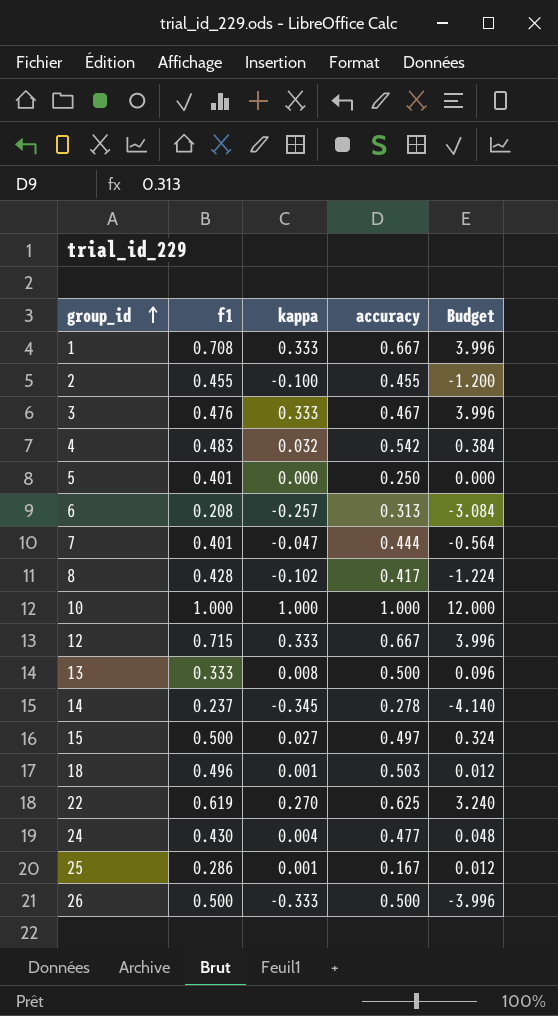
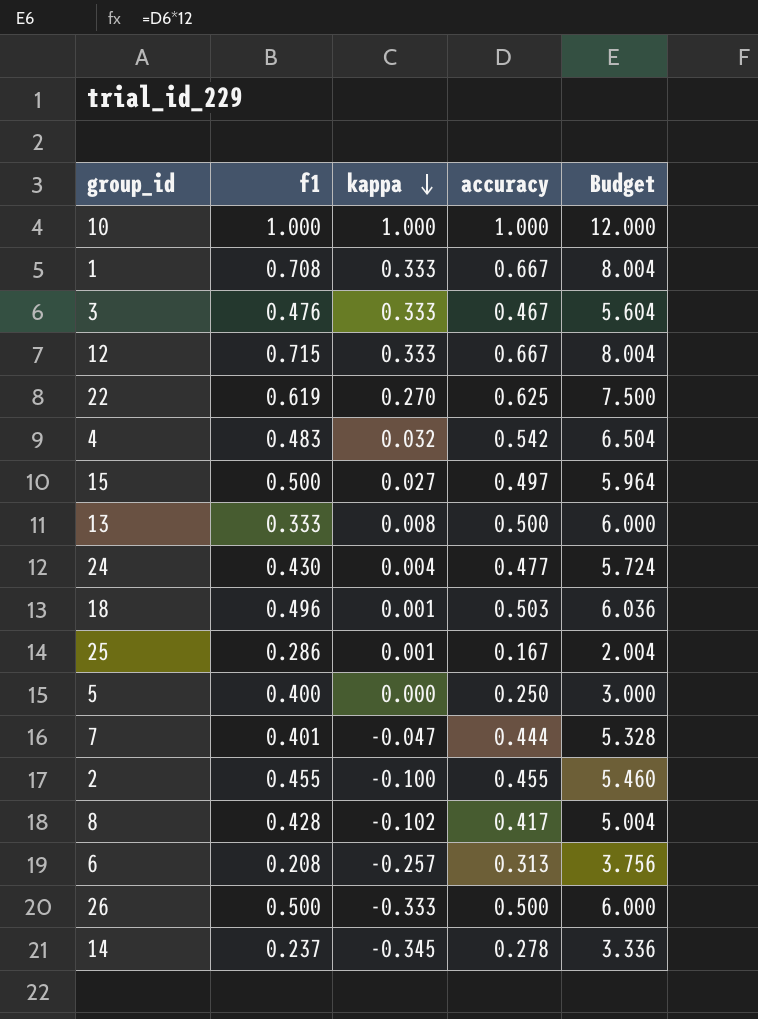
row order: group_id ascending -> kappa descending
column Budget | formula: [kappa] * 12 -> [accuracy] * 12
5 | f1: 0.401 -> 0.400

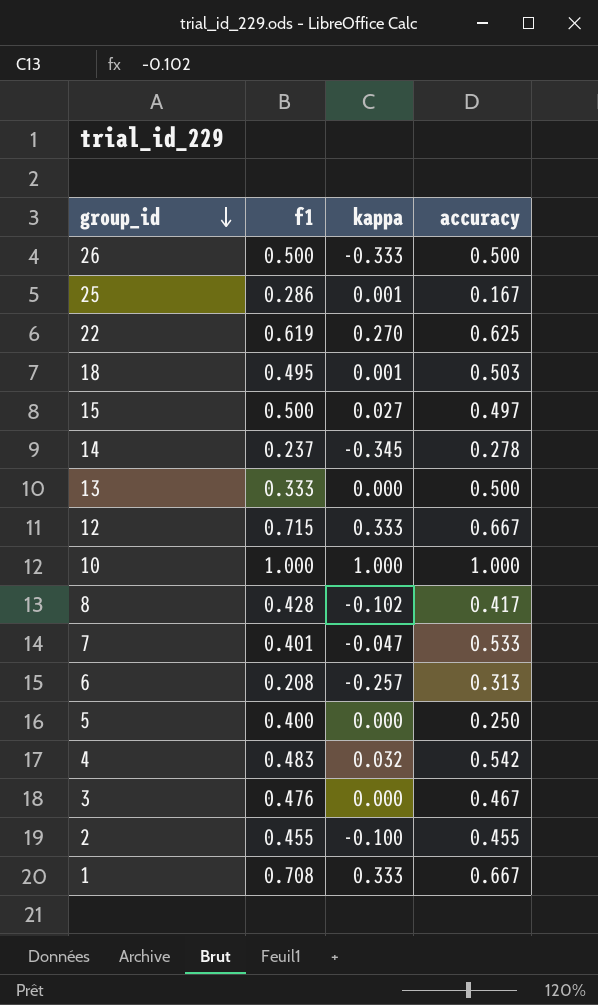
row order: kappa descending -> group_id descending
column Budget | formula: [accuracy] * 12 -> none
row 24: 0.430 | 0.004 | 0.477 | 5.724 -> none
18 | f1: 0.496 -> 0.495
13 | kappa: 0.008 -> 0.000
7 | accuracy: 0.444 -> 0.533
3 | kappa: 0.333 -> 0.000

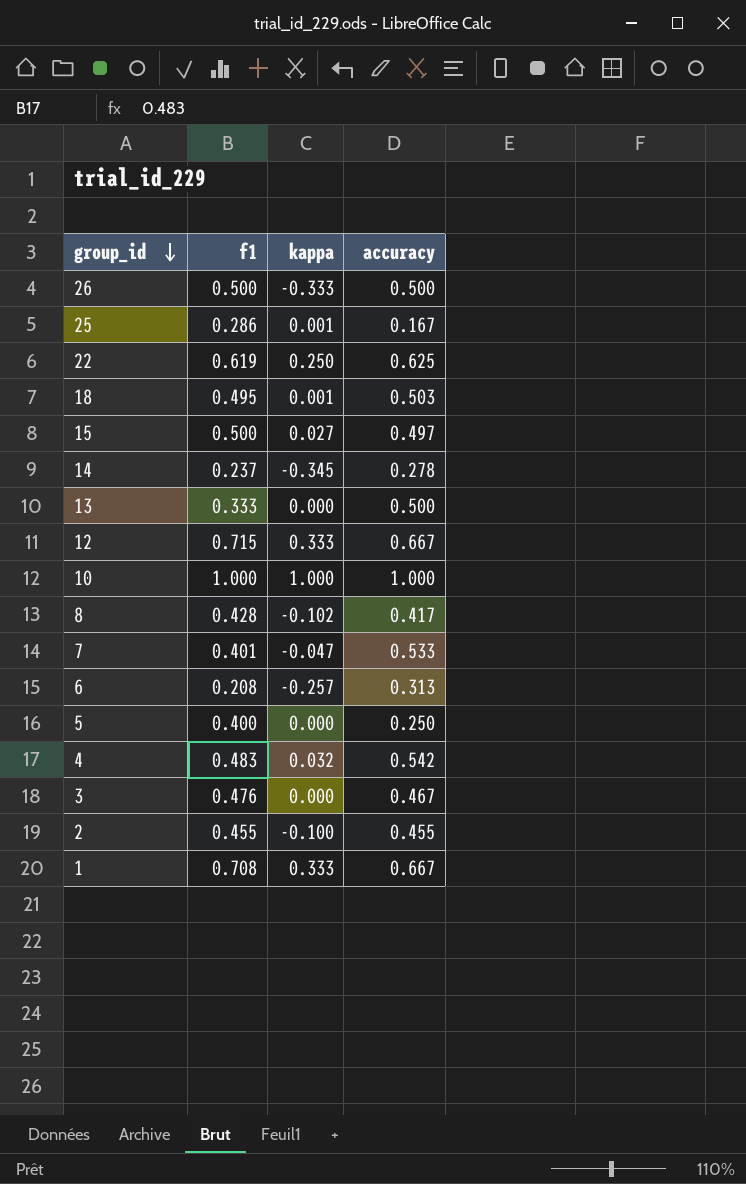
22 | kappa: 0.270 -> 0.250

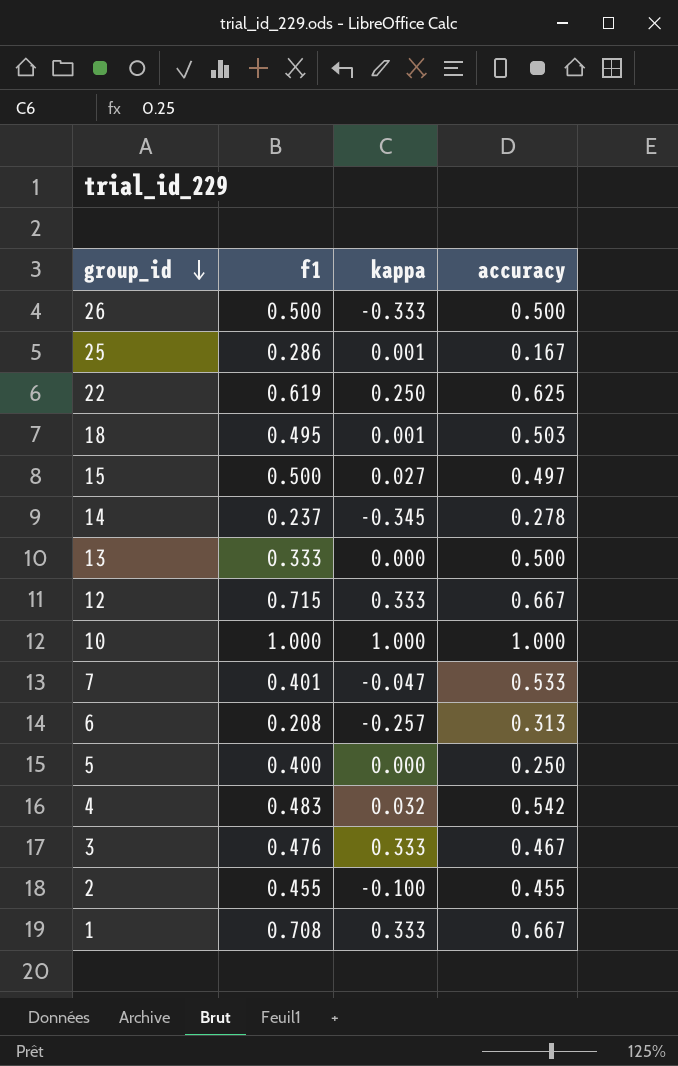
row 8: 0.428 | -0.102 | 0.417 -> none
3 | kappa: 0.000 -> 0.333

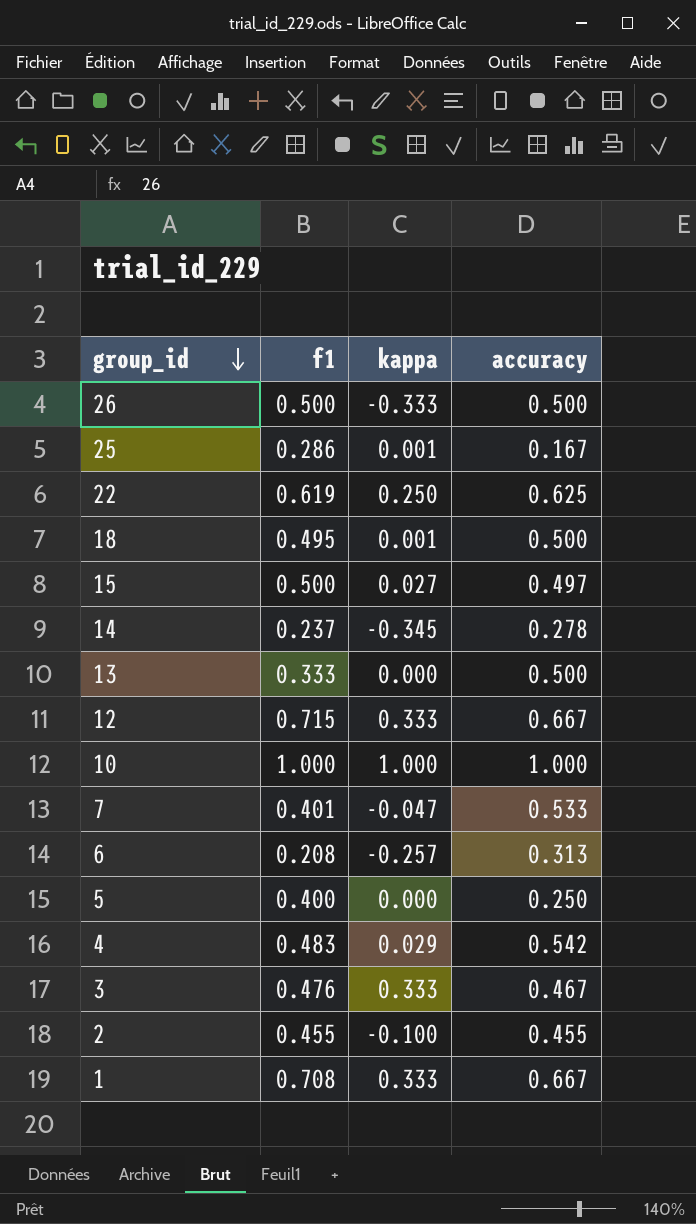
18 | accuracy: 0.503 -> 0.500
4 | kappa: 0.032 -> 0.029

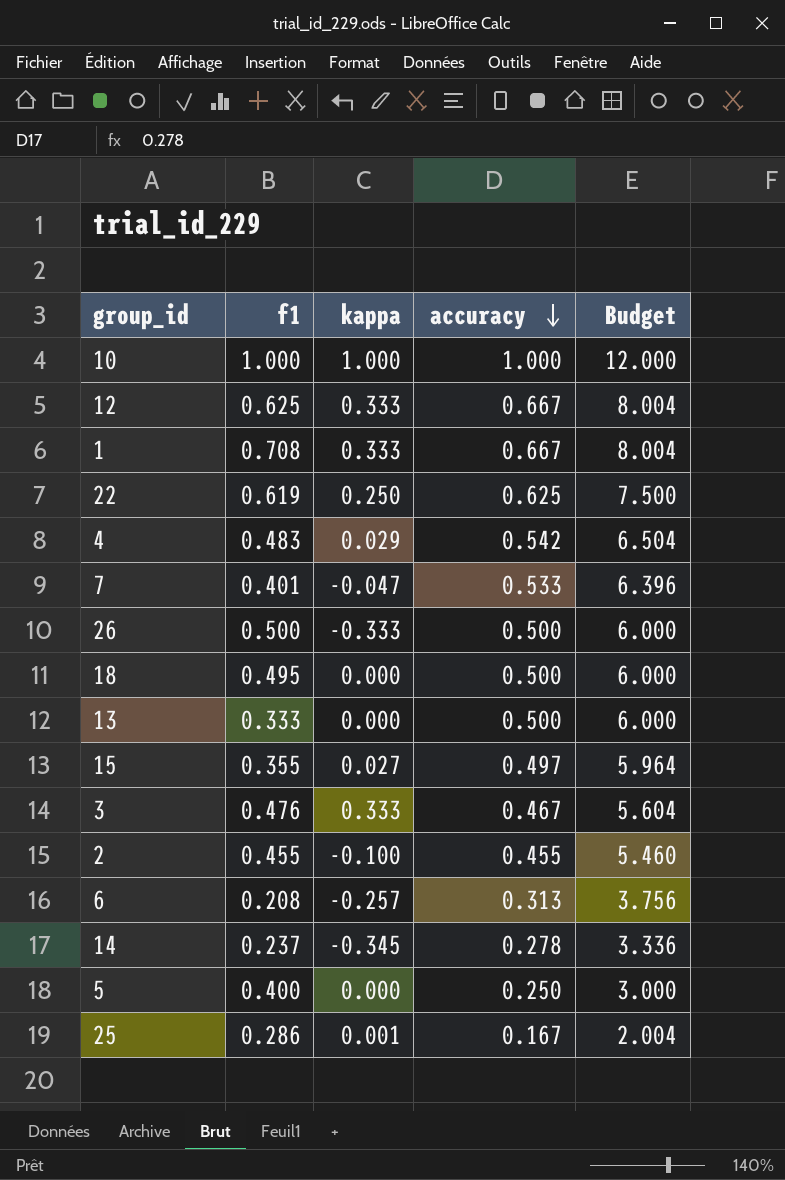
row order: group_id descending -> accuracy descending
column Budget | formula: none -> [accuracy] * 12
12 | f1: 0.715 -> 0.625
18 | kappa: 0.001 -> 0.000
15 | f1: 0.500 -> 0.355

